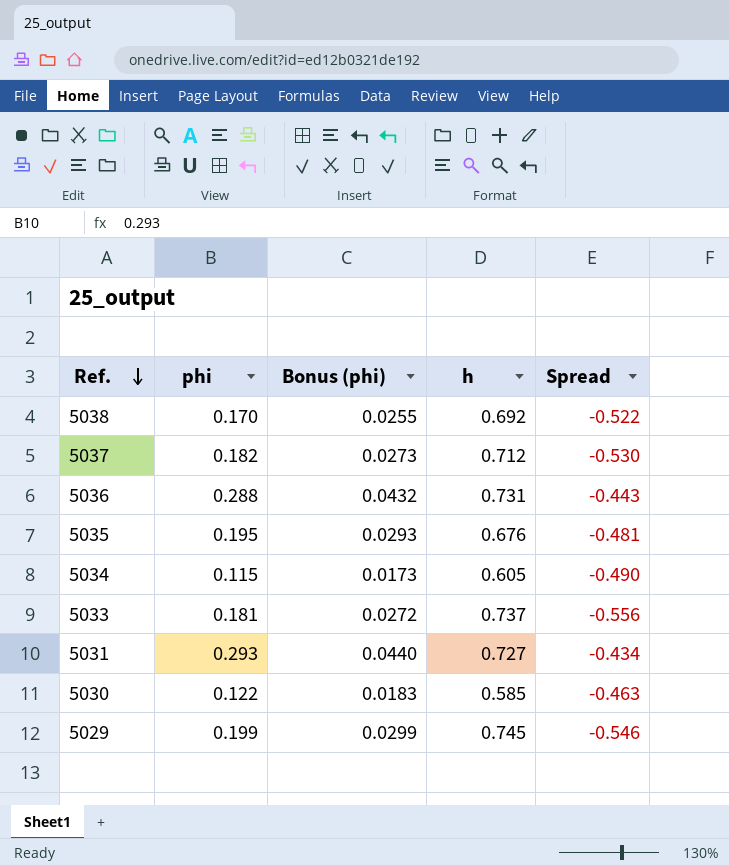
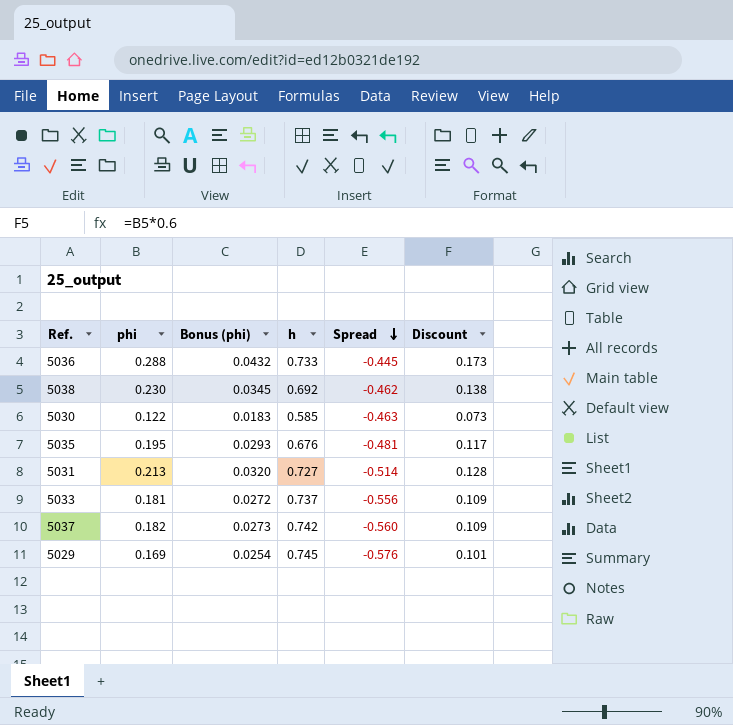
row order: Ref. descending -> Spread descending
column Discount | formula: none -> [phi] * 0.6
row 5034: 0.115 | 0.0173 | 0.605 | -0.490 -> none
5036 | h: 0.731 -> 0.733
5036 | Spread: -0.443 -> -0.445
5038 | phi: 0.170 -> 0.230
5038 | Bonus (phi): 0.0255 -> 0.0345
5038 | Spread: -0.522 -> -0.462
5031 | phi: 0.293 -> 0.213
5031 | Bonus (phi): 0.0440 -> 0.0320
5031 | Spread: -0.434 -> -0.514
5037 | h: 0.712 -> 0.742
5037 | Spread: -0.530 -> -0.560
5029 | phi: 0.199 -> 0.169
5029 | Bonus (phi): 0.0299 -> 0.0254
5029 | Spread: -0.546 -> -0.576

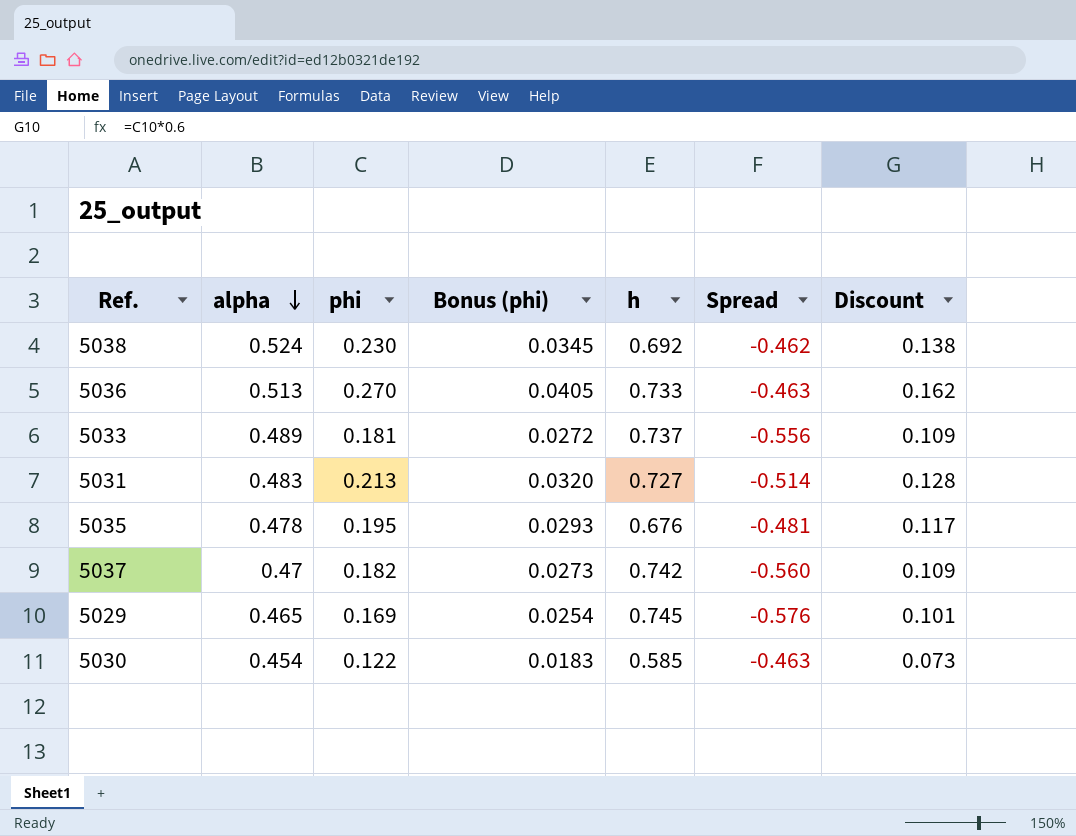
row order: Spread descending -> alpha descending
column alpha | position: none -> 2
5036 | phi: 0.288 -> 0.270
5036 | Bonus (phi): 0.0432 -> 0.0405
5036 | Spread: -0.445 -> -0.463
5036 | Discount: 0.173 -> 0.162

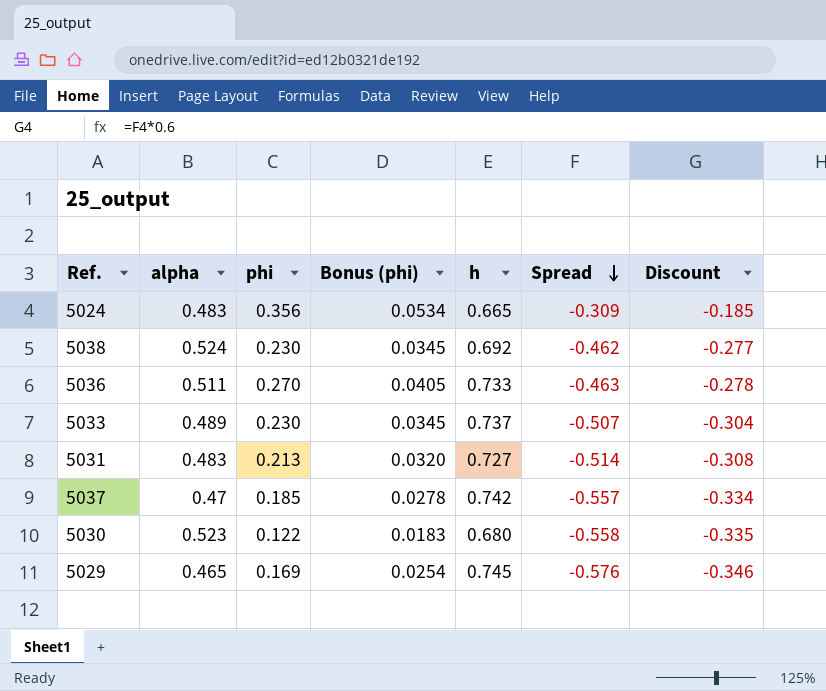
row order: alpha descending -> Spread descending
column Discount | formula: [phi] * 0.6 -> [Spread] * 0.6
row 5035: 0.478 | 0.195 | 0.0293 | 0.676 | -0.481 | 0.117 -> none
row 5024: none -> 0.483 | 0.356 | 0.0534 | 0.665 | -0.309 | -0.185
5036 | alpha: 0.513 -> 0.511
5033 | phi: 0.181 -> 0.230
5033 | Bonus (phi): 0.0272 -> 0.0345
5033 | Spread: -0.556 -> -0.507
5037 | phi: 0.182 -> 0.185
5037 | Bonus (phi): 0.0273 -> 0.0278
5037 | Spread: -0.560 -> -0.557
5030 | alpha: 0.454 -> 0.523
5030 | h: 0.585 -> 0.680
5030 | Spread: -0.463 -> -0.558

